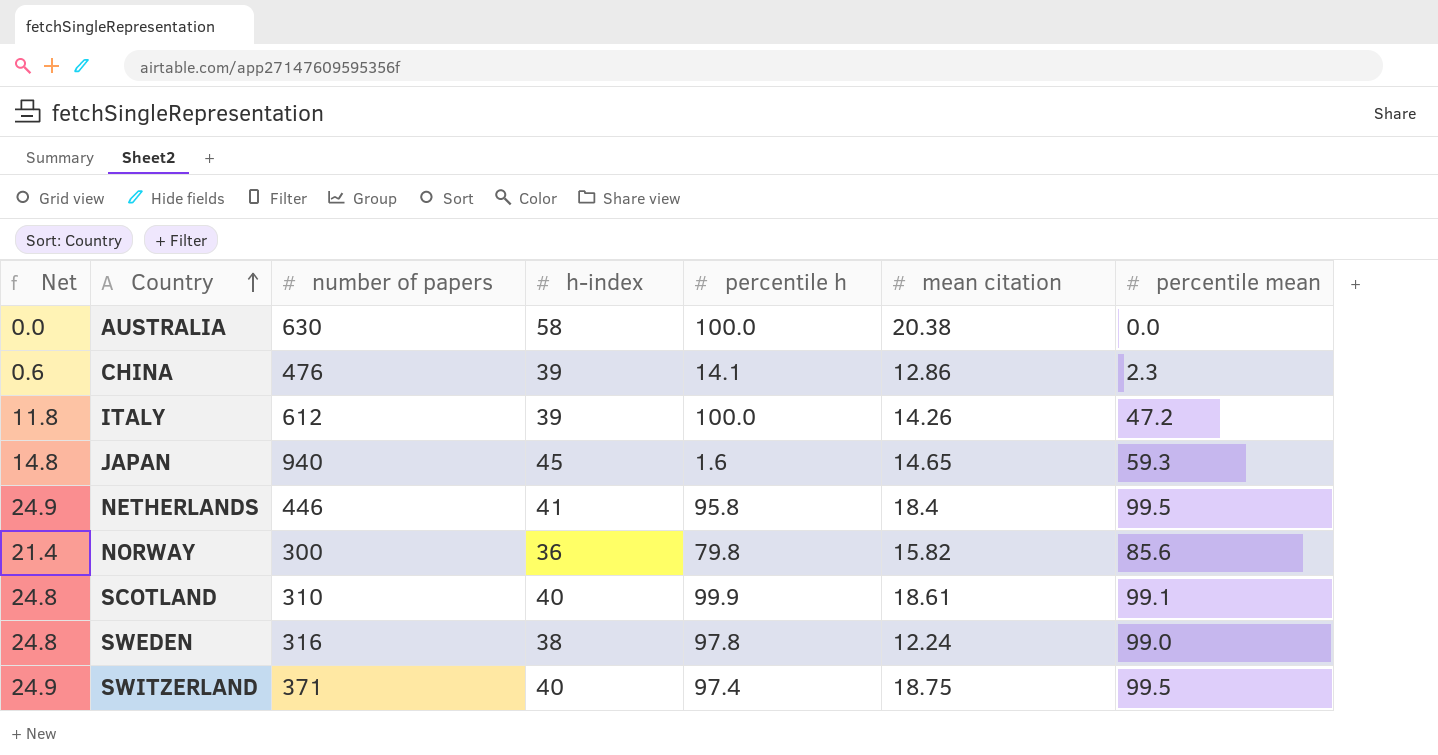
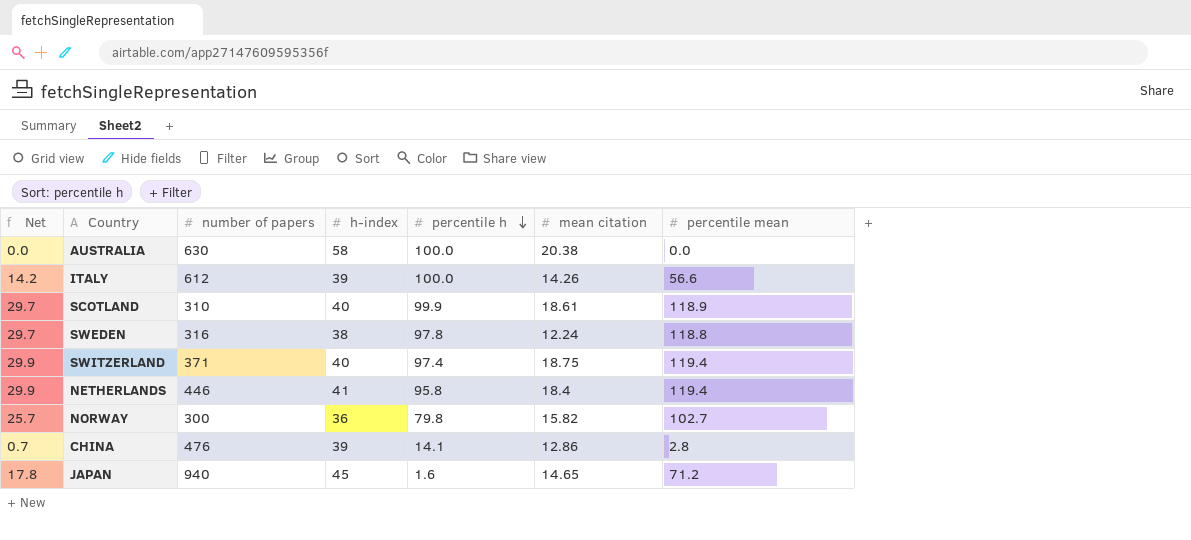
row order: Country ascending -> percentile h descending
ITALY | Net: 11.8 -> 14.2
ITALY | percentile mean: 47.2 -> 56.6
SCOTLAND | Net: 24.8 -> 29.7
SCOTLAND | percentile mean: 99.1 -> 118.9
SWEDEN | Net: 24.8 -> 29.7
SWEDEN | percentile mean: 99.0 -> 118.8
SWITZERLAND | Net: 24.9 -> 29.9
SWITZERLAND | percentile mean: 99.5 -> 119.4
NETHERLANDS | Net: 24.9 -> 29.9
NETHERLANDS | percentile mean: 99.5 -> 119.4
NORWAY | Net: 21.4 -> 25.7
NORWAY | percentile mean: 85.6 -> 102.7
CHINA | Net: 0.6 -> 0.7
CHINA | percentile mean: 2.3 -> 2.8
JAPAN | Net: 14.8 -> 17.8
JAPAN | percentile mean: 59.3 -> 71.2

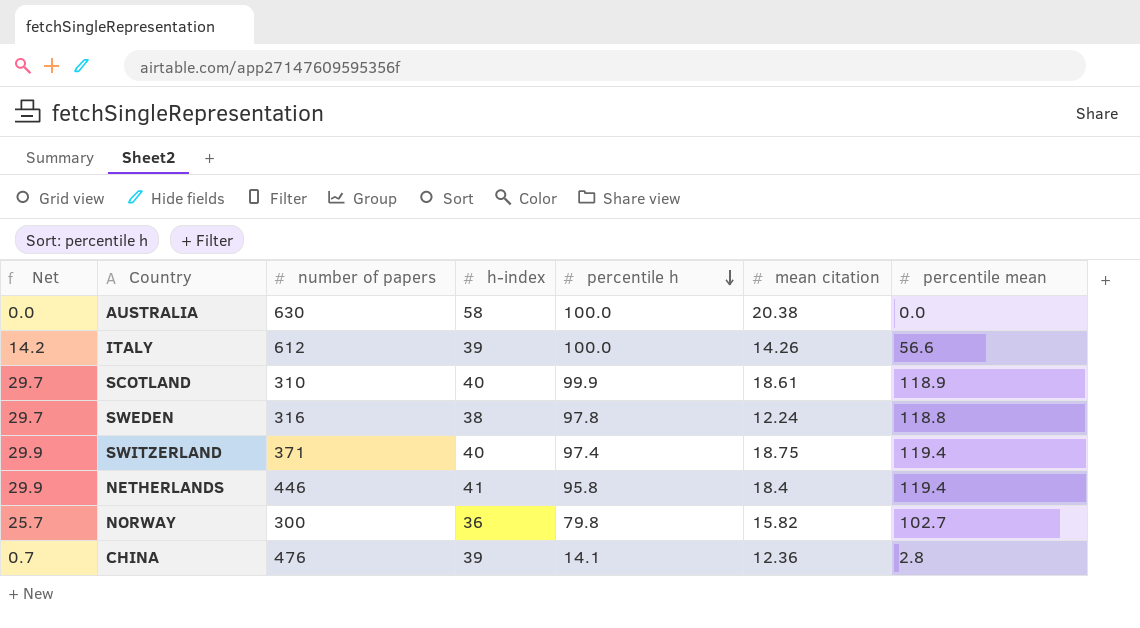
row JAPAN: 17.8 | 940 | 45 | 1.6 | 14.65 | 71.2 -> none
CHINA | mean citation: 12.86 -> 12.36

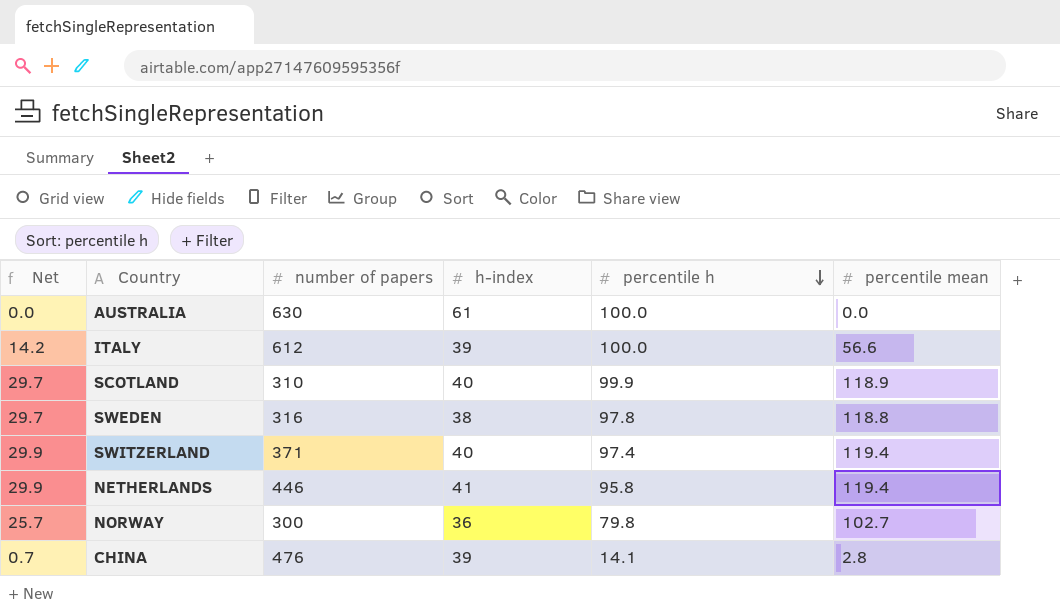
column mean citation | position: 6 -> none
AUSTRALIA | h-index: 58 -> 61

